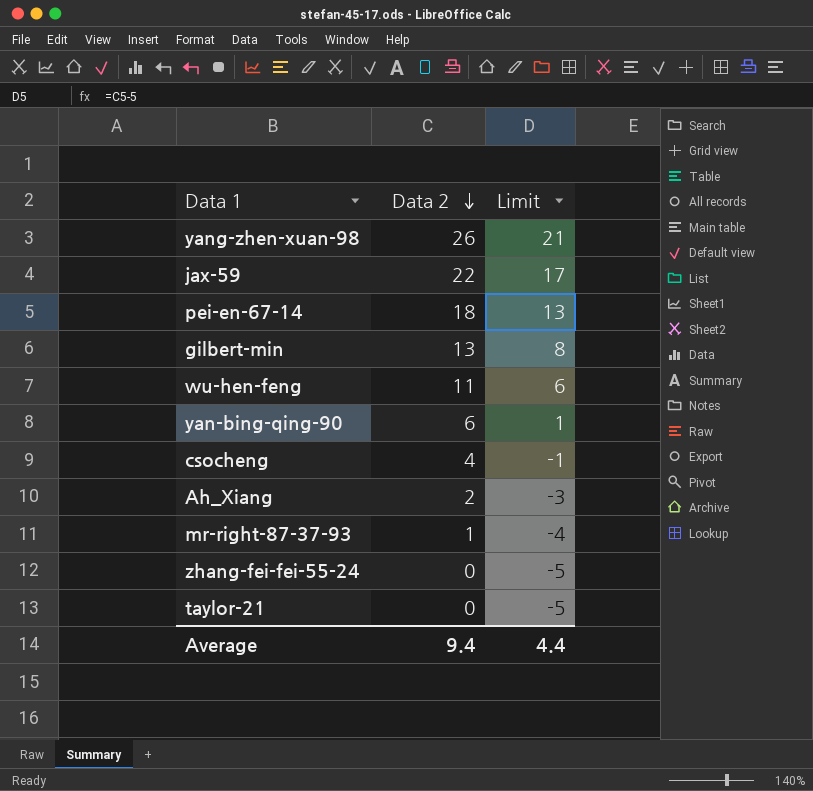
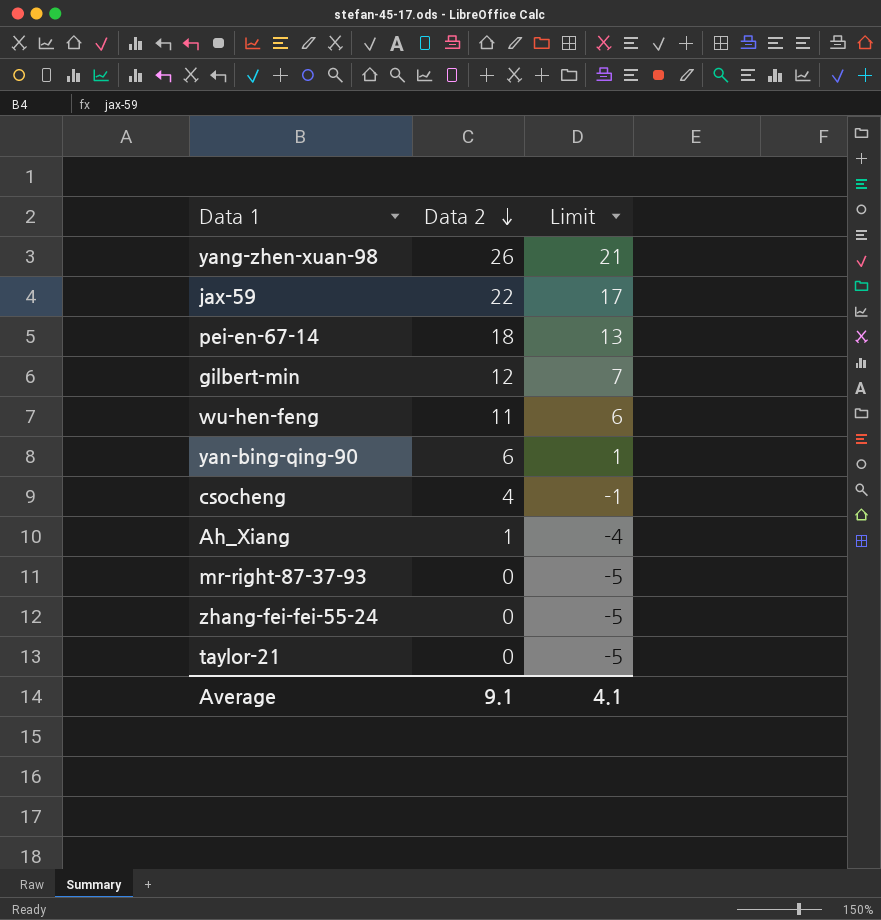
gilbert-min | Data 2: 13 -> 12
gilbert-min | Limit: 8 -> 7
Ah_Xiang | Data 2: 2 -> 1
Ah_Xiang | Limit: -3 -> -4
mr-right-87-37-93 | Data 2: 1 -> 0
mr-right-87-37-93 | Limit: -4 -> -5
Average | Data 2: 9.4 -> 9.1
Average | Limit: 4.4 -> 4.1

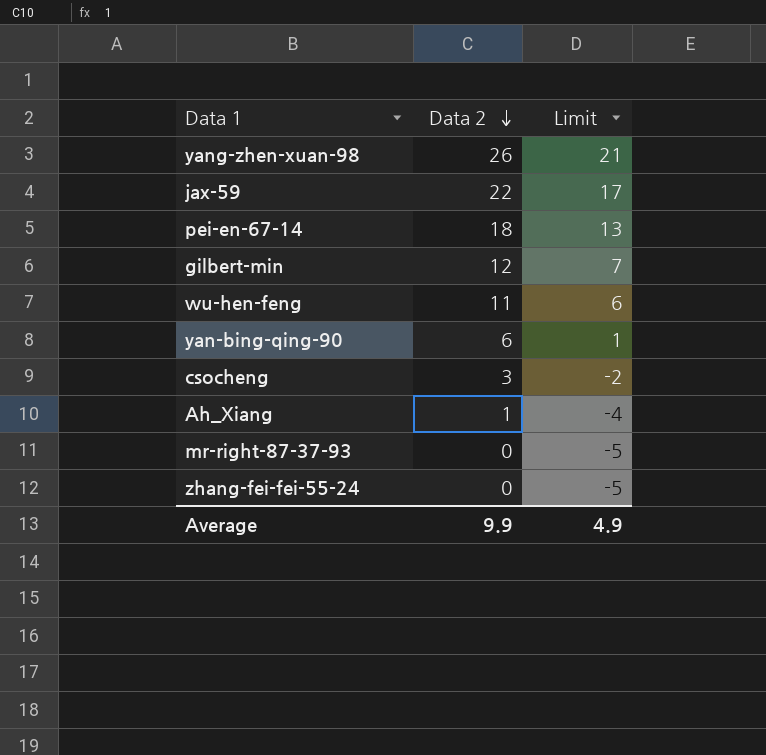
row taylor-21: 0 | -5 -> none
csocheng | Data 2: 4 -> 3
csocheng | Limit: -1 -> -2
Average | Data 2: 9.1 -> 9.9
Average | Limit: 4.1 -> 4.9

